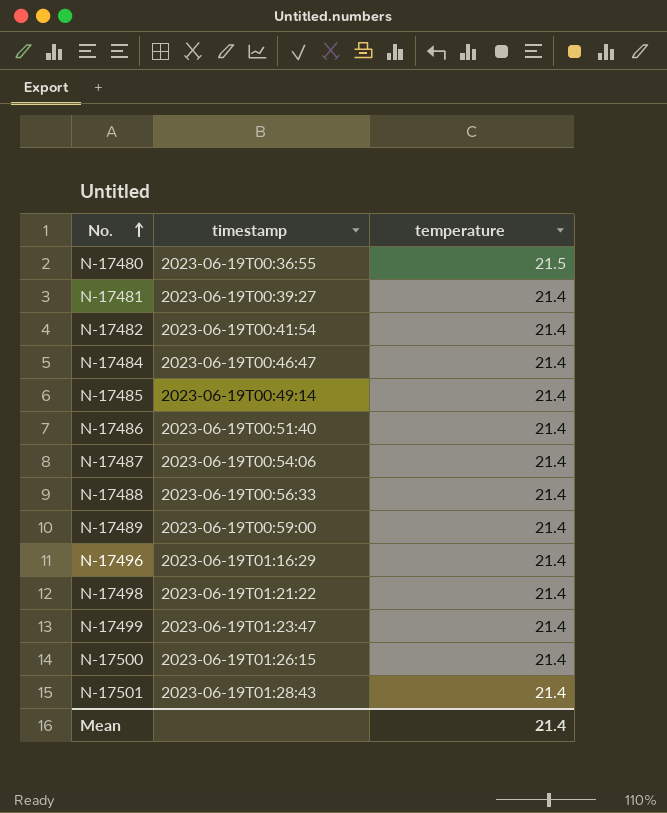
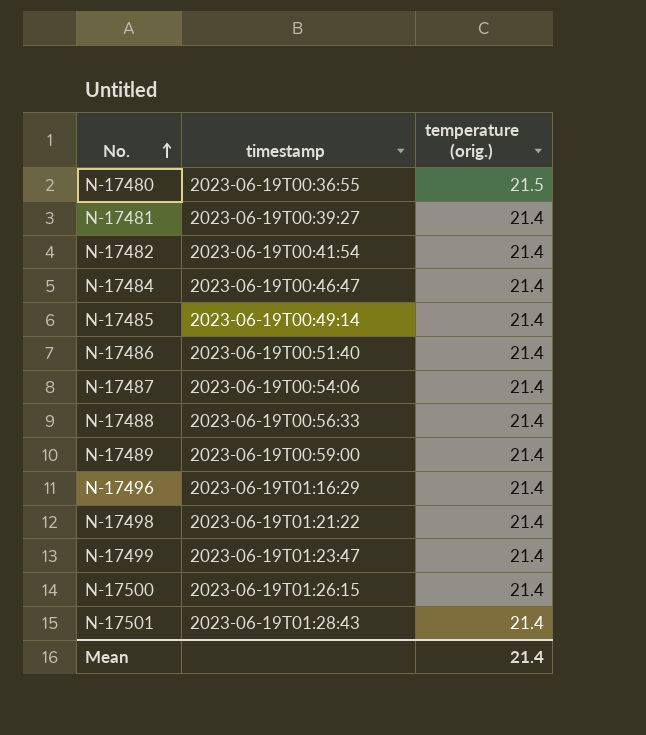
column name: temperature -> temperature (orig.)

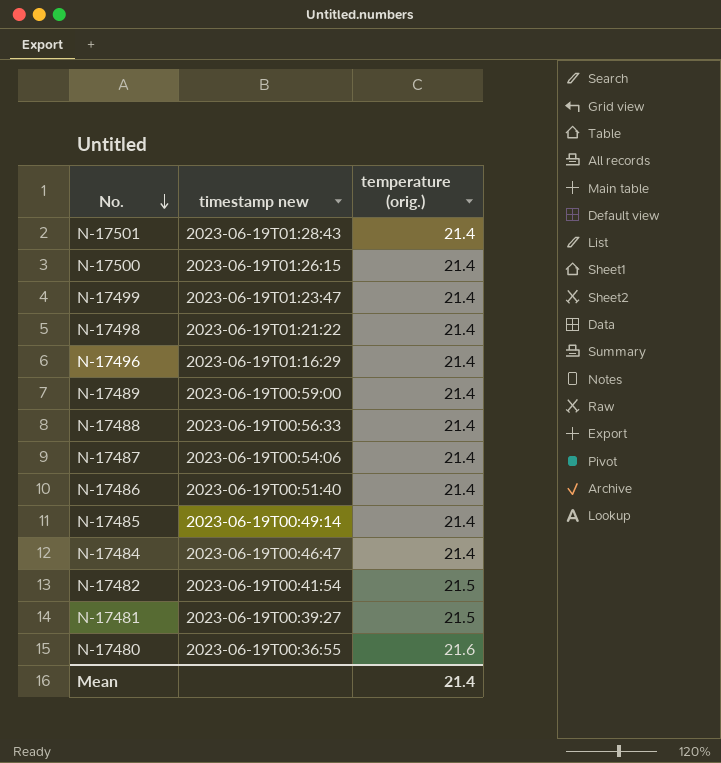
row order: No. ascending -> No. descending
column name: timestamp -> timestamp new
N-17482 | temperature (orig.): 21.4 -> 21.5
N-17481 | temperature (orig.): 21.4 -> 21.5
N-17480 | temperature (orig.): 21.5 -> 21.6

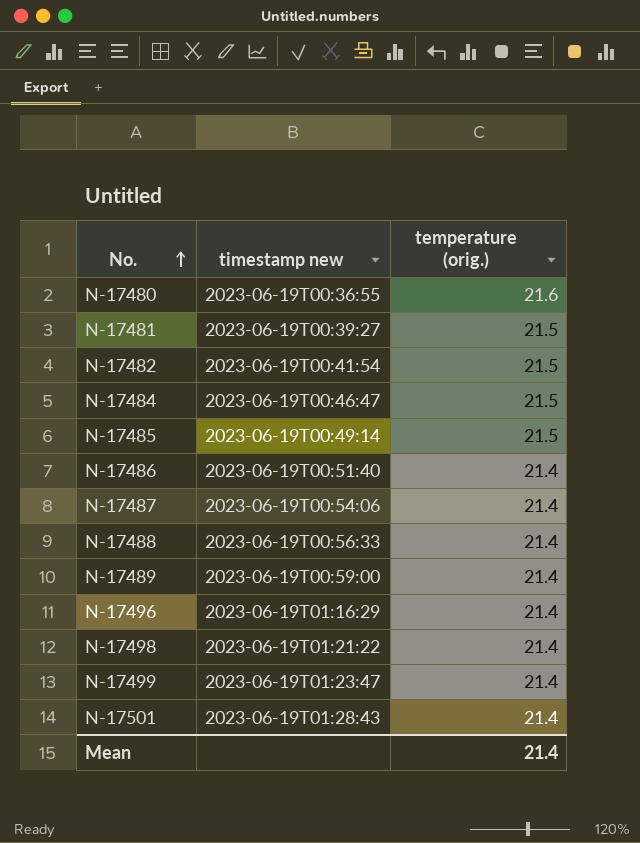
row order: No. descending -> No. ascending
row N-17500: 2023-06-19T01:26:15 | 21.4 -> none
N-17484 | temperature (orig.): 21.4 -> 21.5
N-17485 | temperature (orig.): 21.4 -> 21.5

